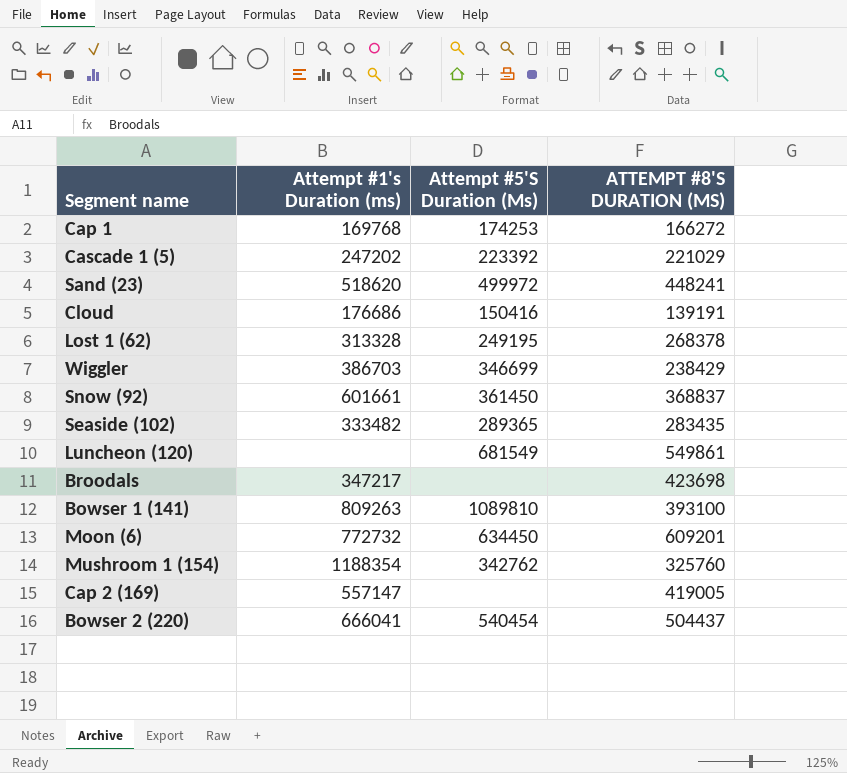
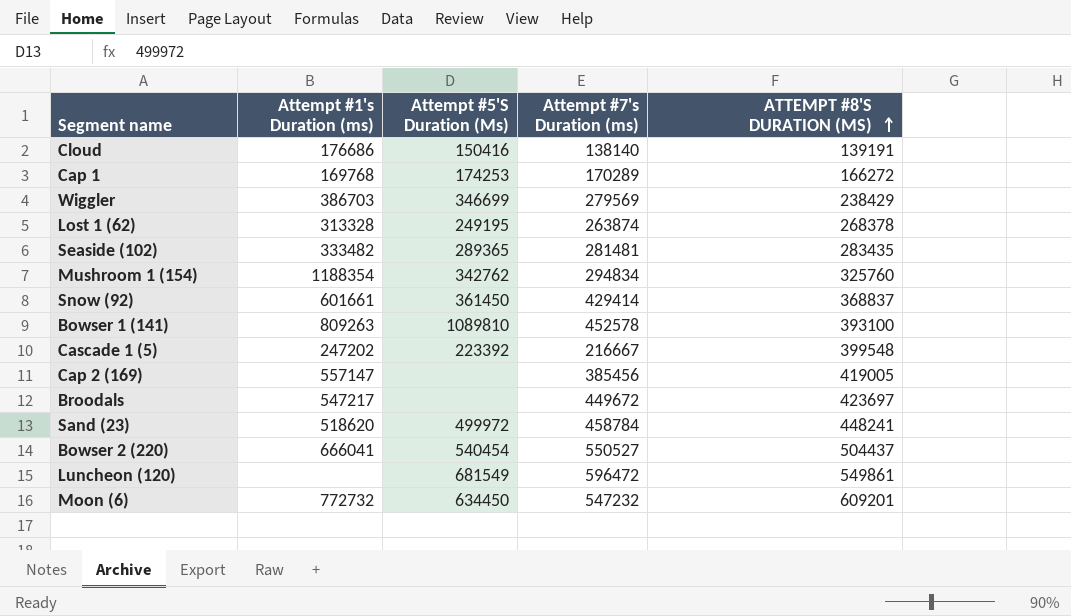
row order: none -> ATTEMPT #8'S DURATION (MS) ascending
column Attempt #7's Duration (ms) | position: none -> 4
Cascade 1 (5) | ATTEMPT #8'S DURATION (MS): 221029 -> 399548
Broodals | Attempt #1's Duration (ms): 347217 -> 547217
Broodals | ATTEMPT #8'S DURATION (MS): 423698 -> 423697

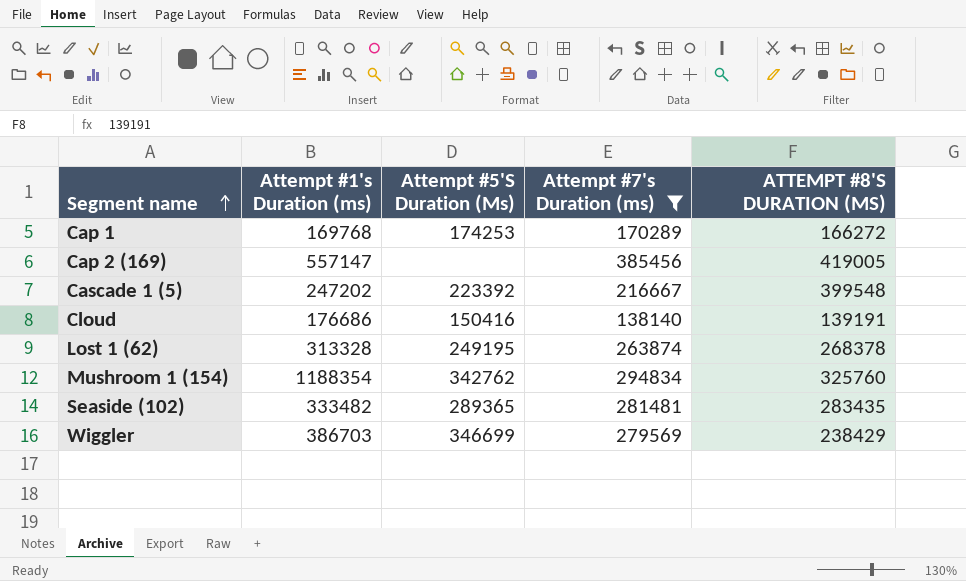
filter: none -> Attempt #7's Duration (ms) <= 385456
row order: ATTEMPT #8'S DURATION (MS) ascending -> Segment name ascending

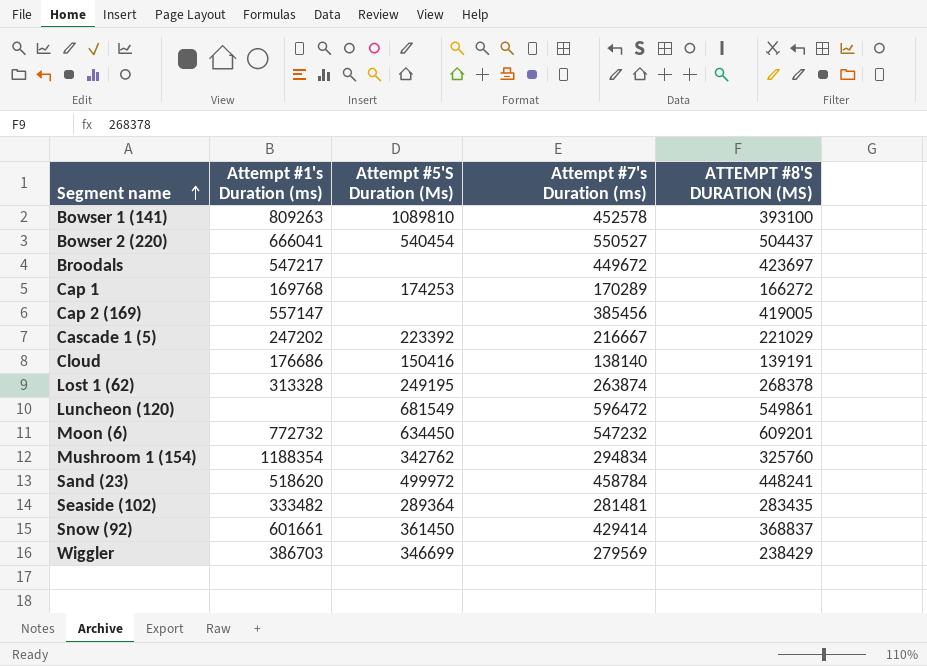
filter: Attempt #7's Duration (ms) <= 385456 -> none
Cascade 1 (5) | ATTEMPT #8'S DURATION (MS): 399548 -> 221029
Seaside (102) | Attempt #5'S Duration (Ms): 289365 -> 289364

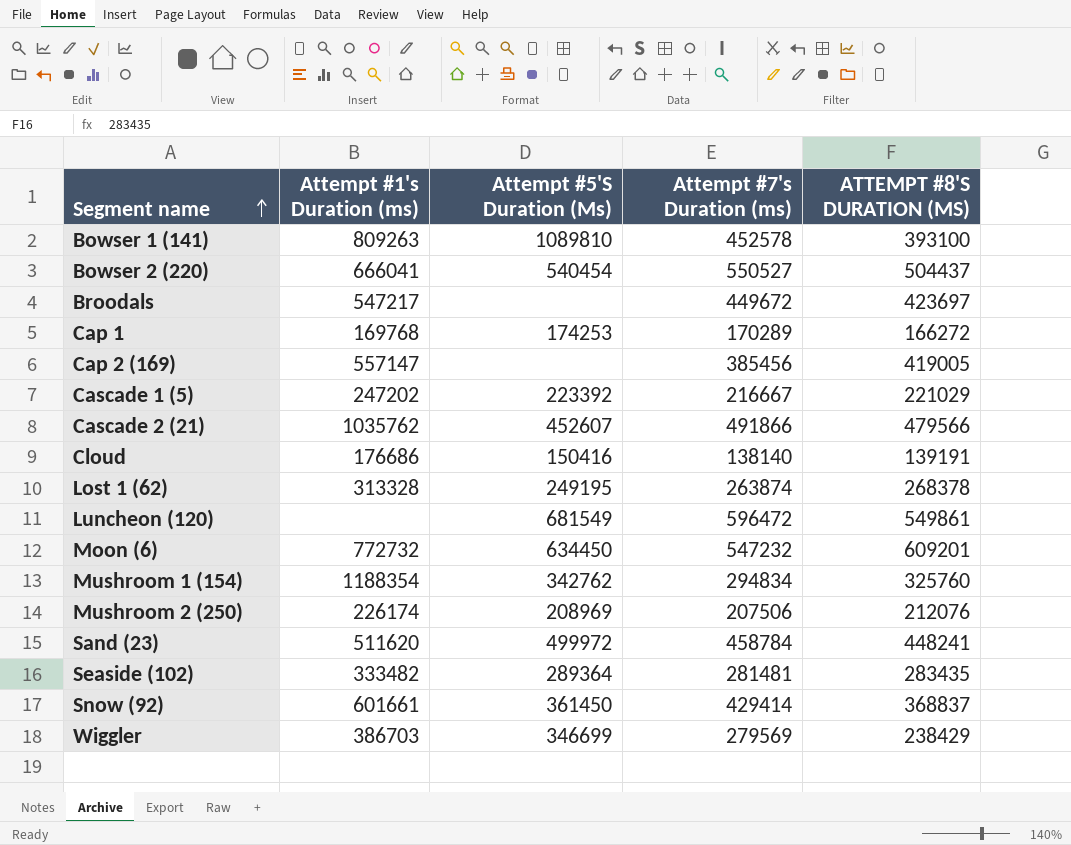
row Cascade 2 (21): none -> 1035762 | 452607 | 491866 | 479566
row Mushroom 2 (250): none -> 226174 | 208969 | 207506 | 212076
Sand (23) | Attempt #1's Duration (ms): 518620 -> 511620

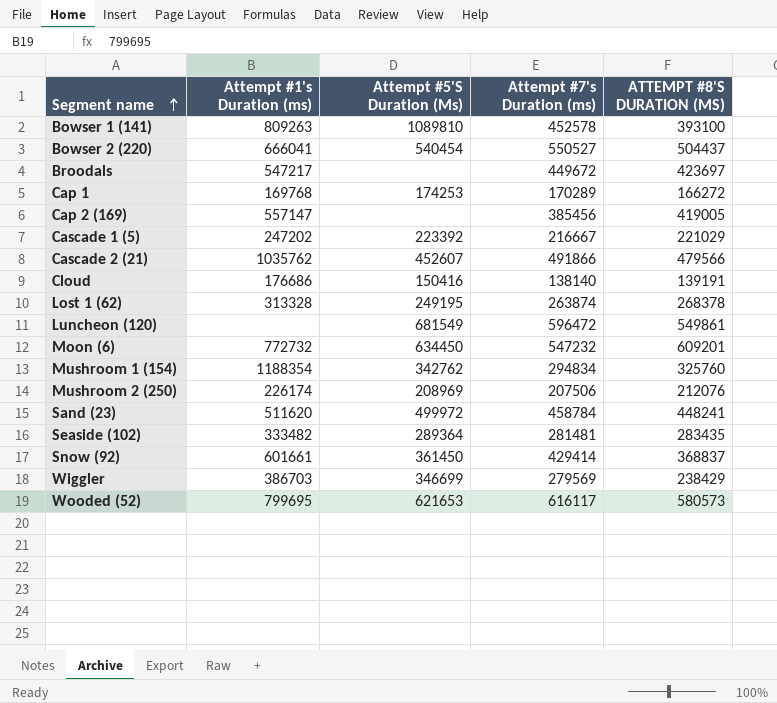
row Wooded (52): none -> 799695 | 621653 | 616117 | 580573

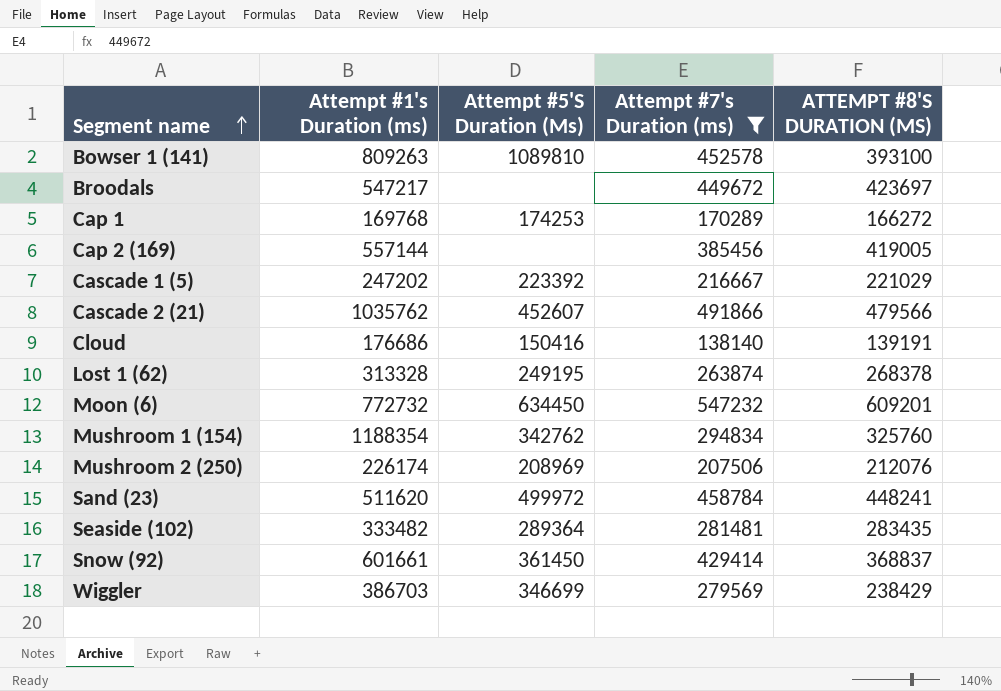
filter: none -> Attempt #7's Duration (ms) <= 547232
Cap 2 (169) | Attempt #1's Duration (ms): 557147 -> 557144

